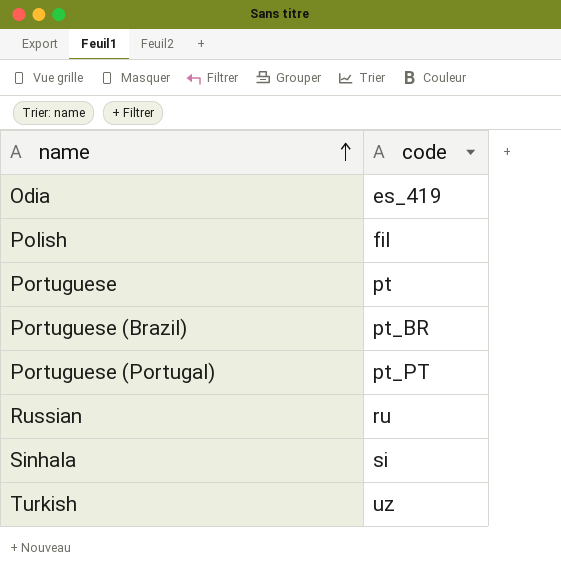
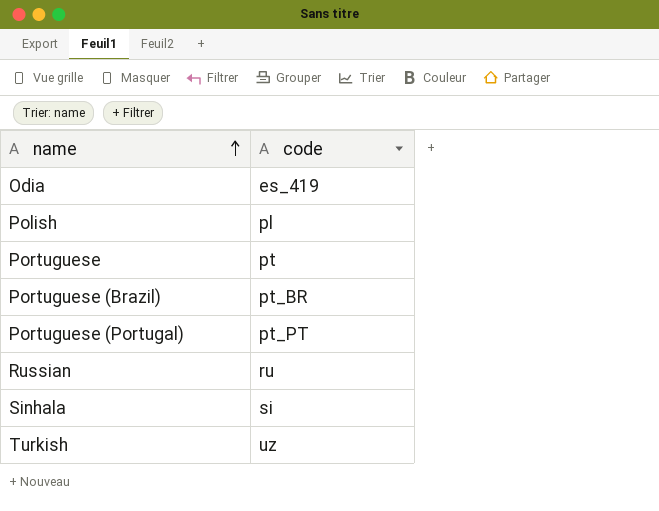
Polish | code: fil -> pl

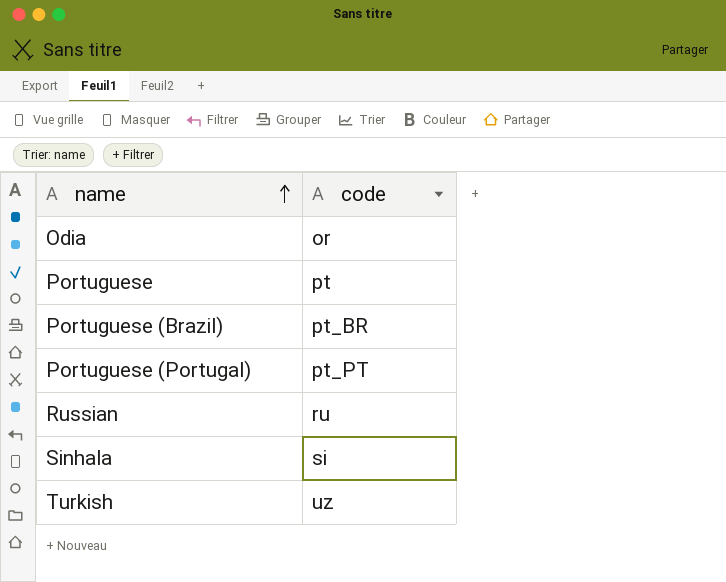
row Polish: pl -> none
Odia | code: es_419 -> or

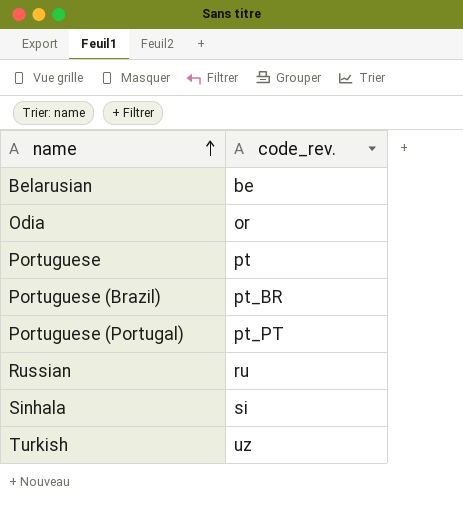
column name: code -> code_rev.
row Belarusian: none -> be

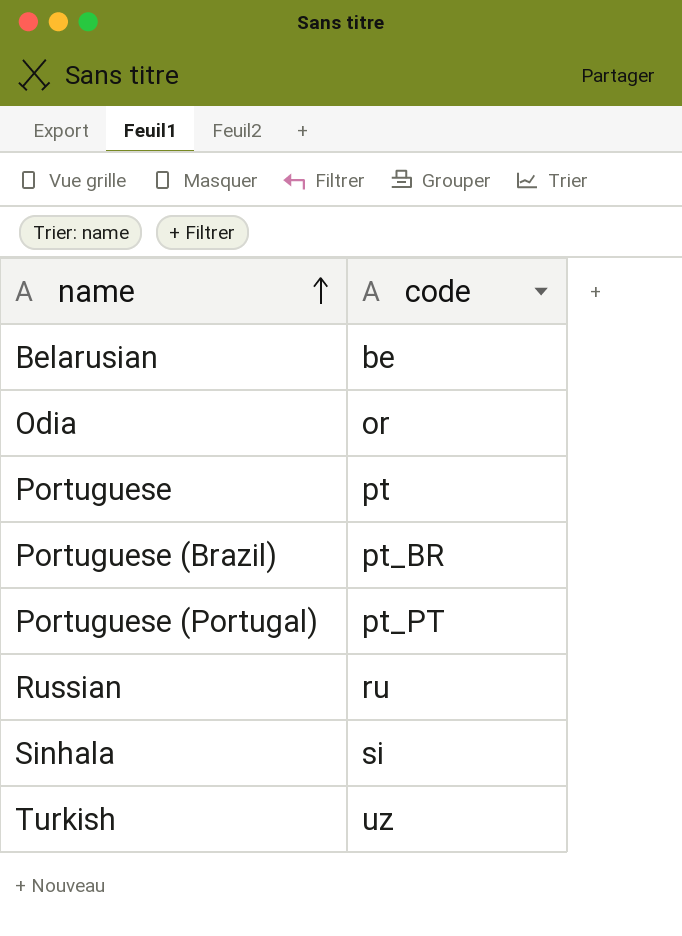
column name: code_rev. -> code

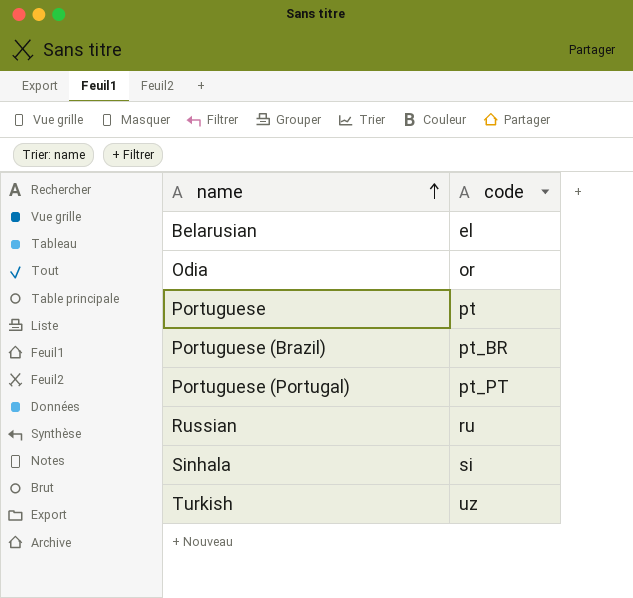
Belarusian | code: be -> el

